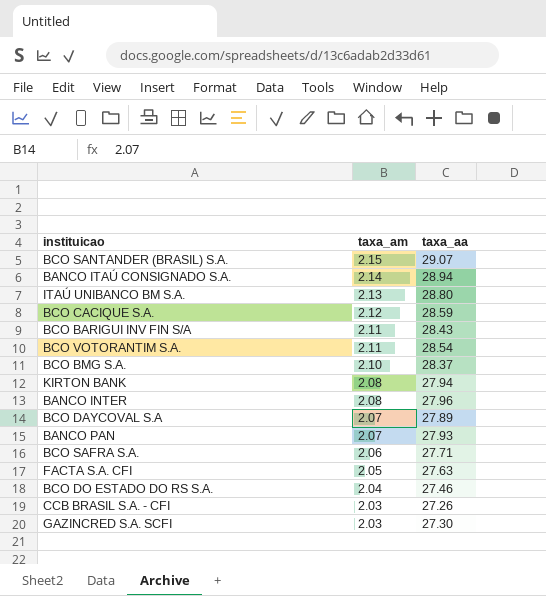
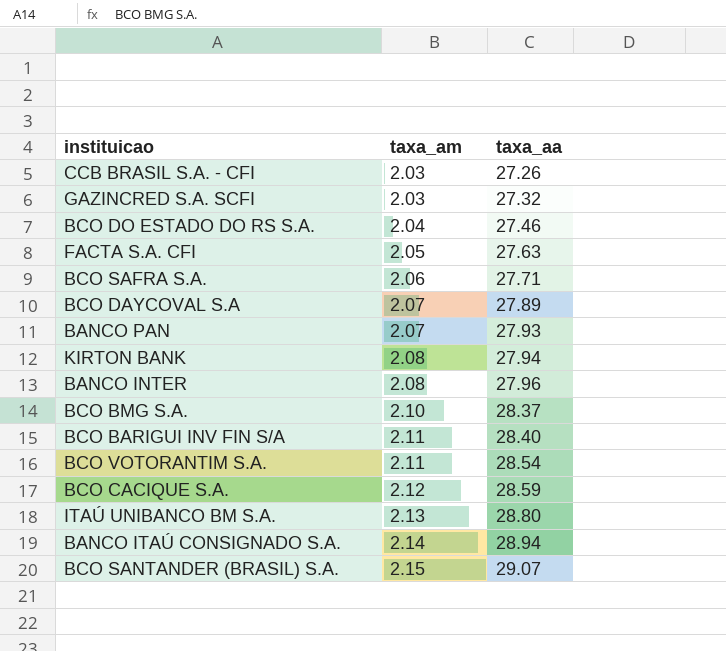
row order: taxa_am descending -> taxa_am ascending
GAZINCRED S.A. SCFI | taxa_aa: 27.30 -> 27.32
BCO BARIGUI INV FIN S/A | taxa_aa: 28.43 -> 28.40

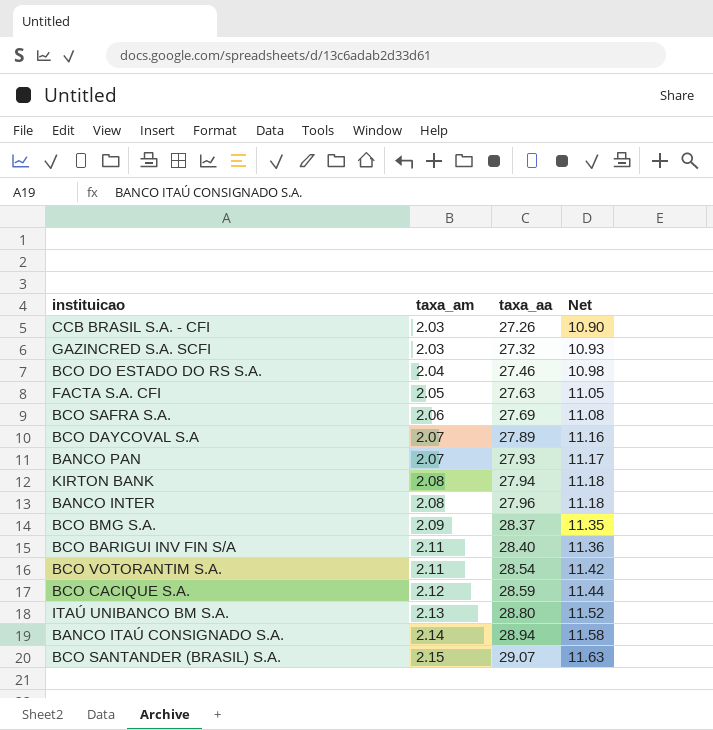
column Net | formula: none -> [taxa_aa] * 0.4
BCO SAFRA S.A. | taxa_aa: 27.71 -> 27.69
BCO BMG S.A. | taxa_am: 2.10 -> 2.09

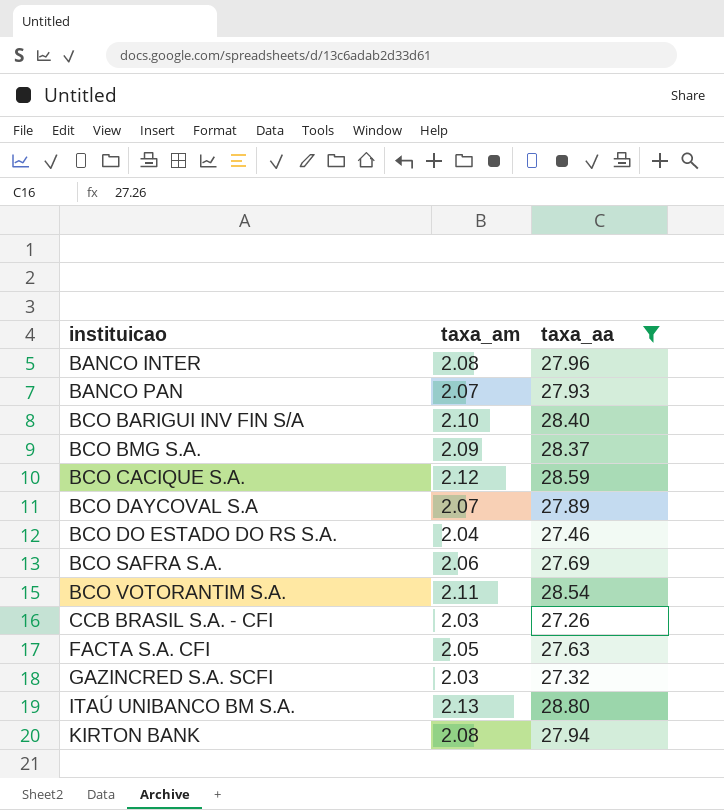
filter: none -> taxa_aa <= 28.80
row order: taxa_am ascending -> instituicao ascending
column Net | formula: [taxa_aa] * 0.4 -> none
BCO BARIGUI INV FIN S/A | taxa_am: 2.11 -> 2.10

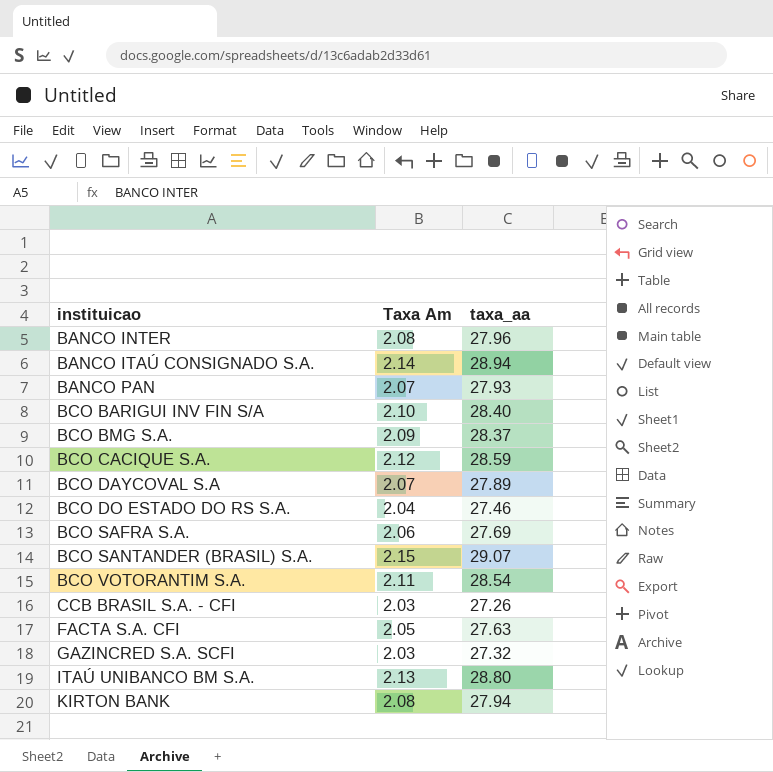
filter: taxa_aa <= 28.80 -> none
column name: taxa_am -> Taxa Am

